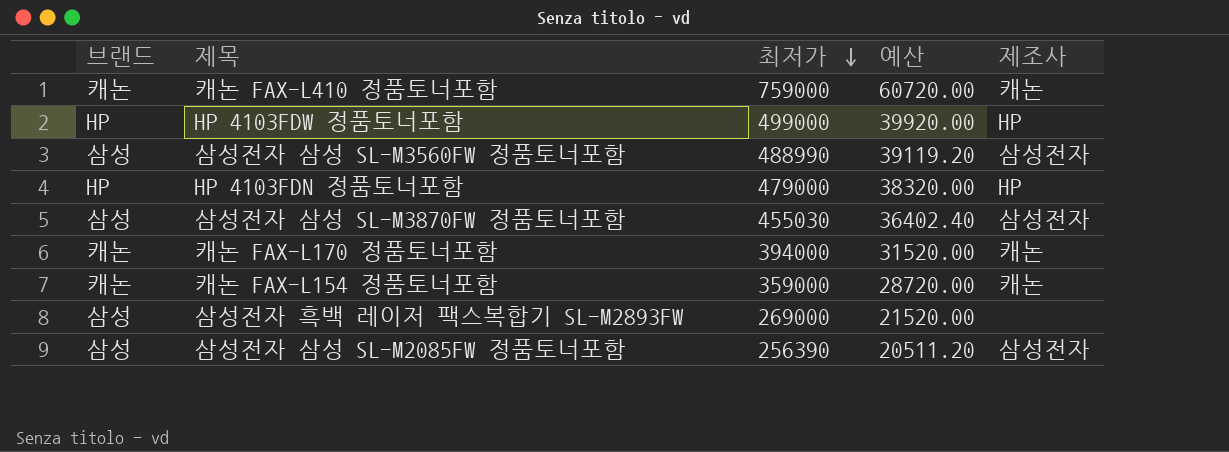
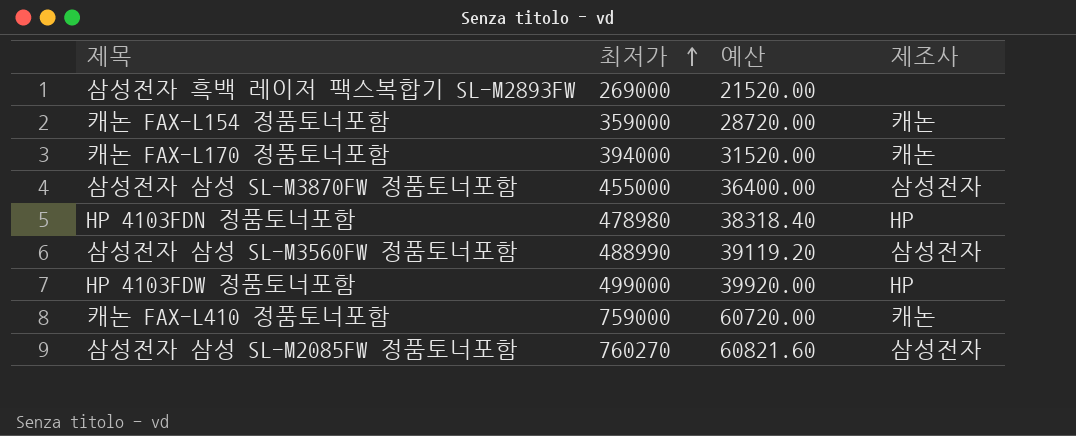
row order: 최저가 descending -> 최저가 ascending
column 브랜드 | position: 1 -> none
삼성전자 삼성 SL-M3870FW 정품토너포함 | 최저가: 455030 -> 455000
삼성전자 삼성 SL-M3870FW 정품토너포함 | 예산: 36402.40 -> 36400.00
HP 4103FDN 정품토너포함 | 최저가: 479000 -> 478980
HP 4103FDN 정품토너포함 | 예산: 38320.00 -> 38318.40
삼성전자 삼성 SL-M2085FW 정품토너포함 | 최저가: 256390 -> 760270
삼성전자 삼성 SL-M2085FW 정품토너포함 | 예산: 20511.20 -> 60821.60

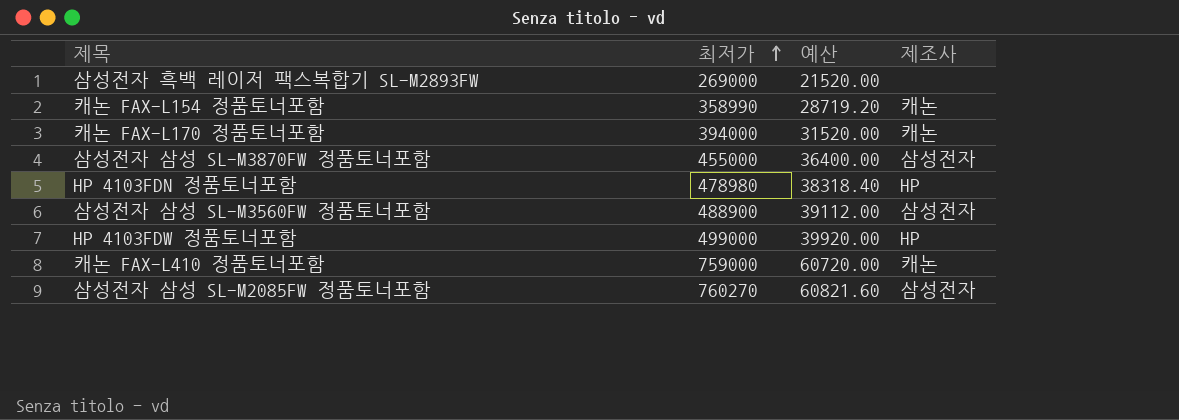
캐논 FAX-L154 정품토너포함 | 최저가: 359000 -> 358990
캐논 FAX-L154 정품토너포함 | 예산: 28720.00 -> 28719.20
삼성전자 삼성 SL-M3560FW 정품토너포함 | 최저가: 488990 -> 488900
삼성전자 삼성 SL-M3560FW 정품토너포함 | 예산: 39119.20 -> 39112.00

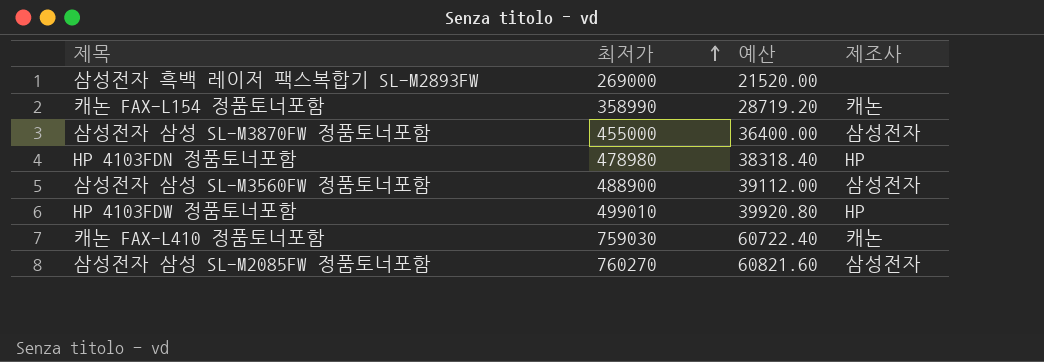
row 캐논 FAX-L170 정품토너포함: 394000 | 31520.00 | 캐논 -> none
HP 4103FDW 정품토너포함 | 최저가: 499000 -> 499010
HP 4103FDW 정품토너포함 | 예산: 39920.00 -> 39920.80
캐논 FAX-L410 정품토너포함 | 최저가: 759000 -> 759030
캐논 FAX-L410 정품토너포함 | 예산: 60720.00 -> 60722.40

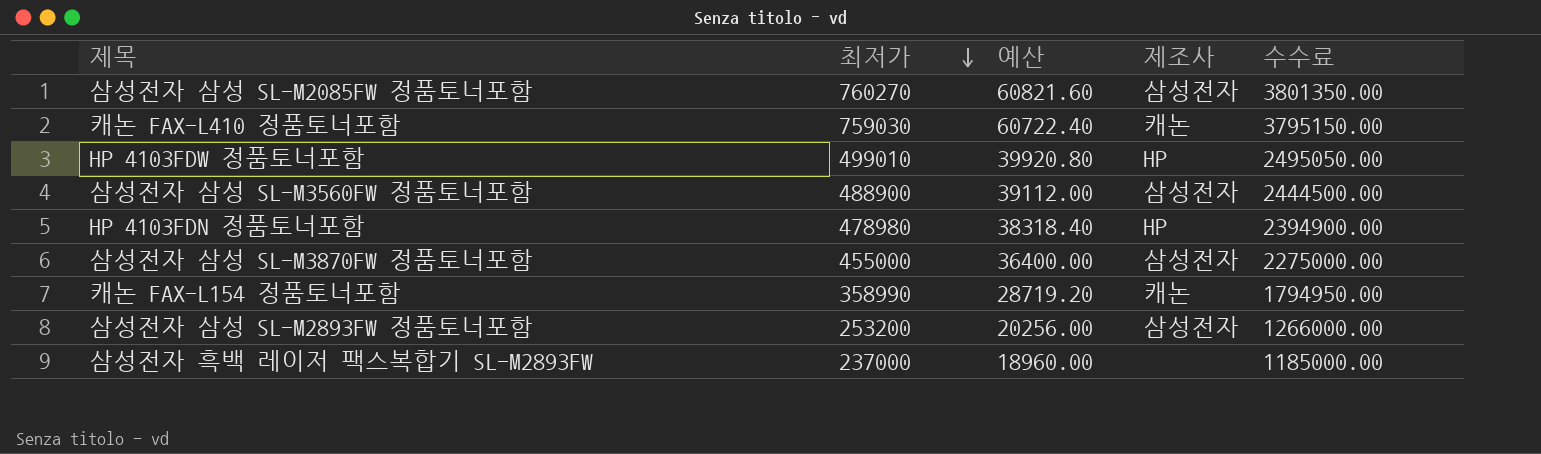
row order: 최저가 ascending -> 최저가 descending
column 수수료 | formula: none -> [최저가] * 5
row 삼성전자 삼성 SL-M2893FW 정품토너포함: none -> 253200 | 20256.00 | 삼성전자 | 1266000.00
삼성전자 흑백 레이저 팩스복합기 SL-M2893FW | 최저가: 269000 -> 237000
삼성전자 흑백 레이저 팩스복합기 SL-M2893FW | 예산: 21520.00 -> 18960.00

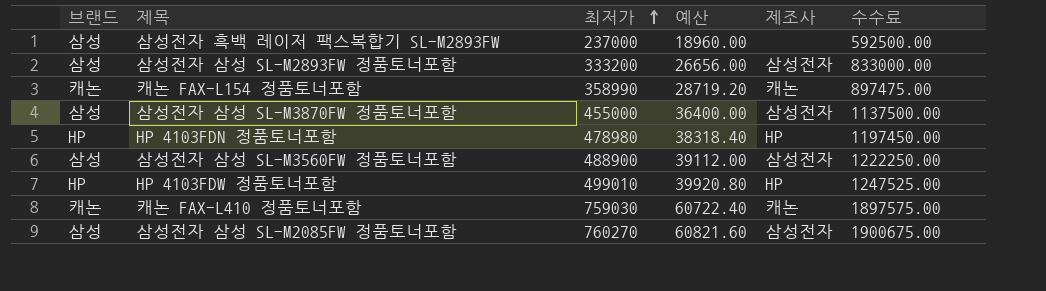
row order: 최저가 descending -> 최저가 ascending
column 브랜드 | position: none -> 1
column 수수료 | formula: [최저가] * 5 -> [최저가] * 2.5
삼성전자 삼성 SL-M2893FW 정품토너포함 | 최저가: 253200 -> 333200
삼성전자 삼성 SL-M2893FW 정품토너포함 | 예산: 20256.00 -> 26656.00

